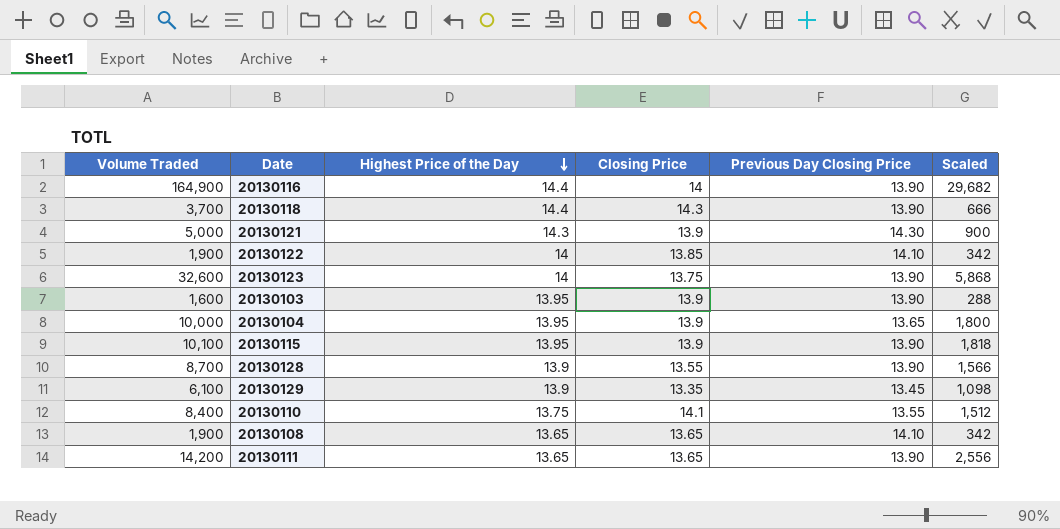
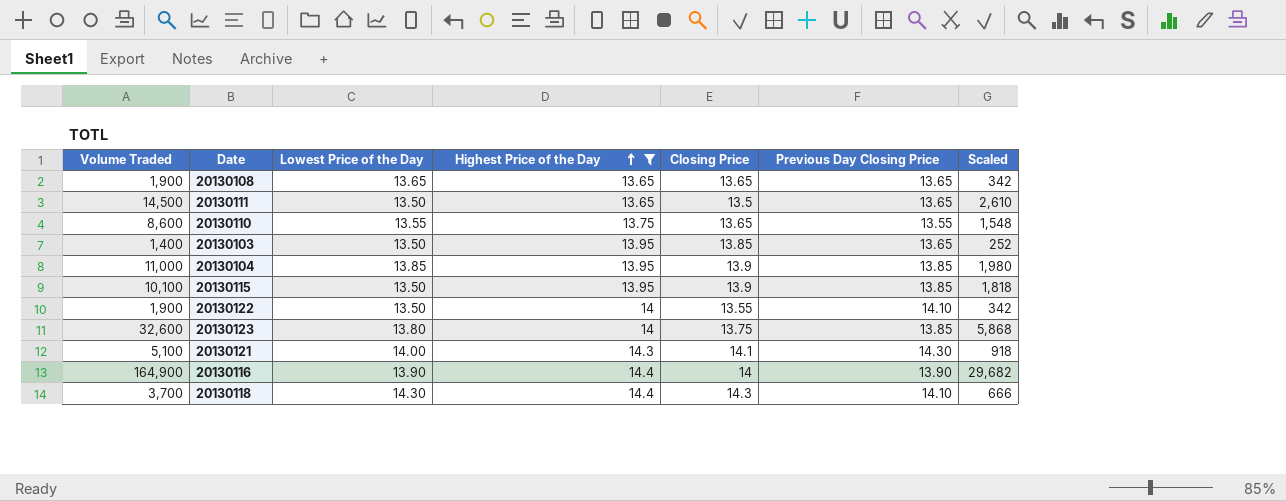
filter: none -> Highest Price of the Day != 13.9
row order: Highest Price of the Day descending -> Highest Price of the Day ascending
column Lowest Price of the Day | position: none -> 3
20130108 | Previous Day Closing Price: 14.10 -> 13.65
20130111 | Volume Traded: 14,200 -> 14,500
20130111 | Closing Price: 13.65 -> 13.5
20130111 | Previous Day Closing Price: 13.90 -> 13.65
20130111 | Scaled: 2,556 -> 2,610
20130110 | Volume Traded: 8,400 -> 8,600
20130110 | Closing Price: 14.1 -> 13.65
20130110 | Scaled: 1,512 -> 1,548
20130103 | Volume Traded: 1,600 -> 1,400
20130103 | Closing Price: 13.9 -> 13.85
20130103 | Previous Day Closing Price: 13.90 -> 13.65
20130103 | Scaled: 288 -> 252
20130104 | Volume Traded: 10,000 -> 11,000
20130104 | Previous Day Closing Price: 13.65 -> 13.85
20130104 | Scaled: 1,800 -> 1,980
20130115 | Previous Day Closing Price: 13.90 -> 13.85
20130122 | Closing Price: 13.85 -> 13.55
20130123 | Previous Day Closing Price: 13.90 -> 13.85
20130121 | Volume Traded: 5,000 -> 5,100
20130121 | Closing Price: 13.9 -> 14.1
20130121 | Scaled: 900 -> 918
20130118 | Previous Day Closing Price: 13.90 -> 14.10

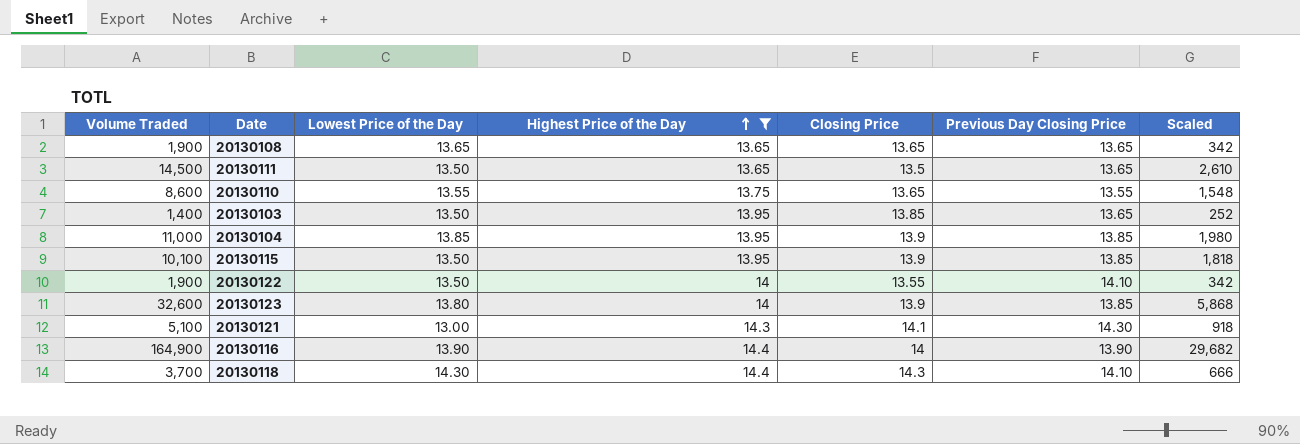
20130123 | Closing Price: 13.75 -> 13.9
20130121 | Lowest Price of the Day: 14.00 -> 13.00

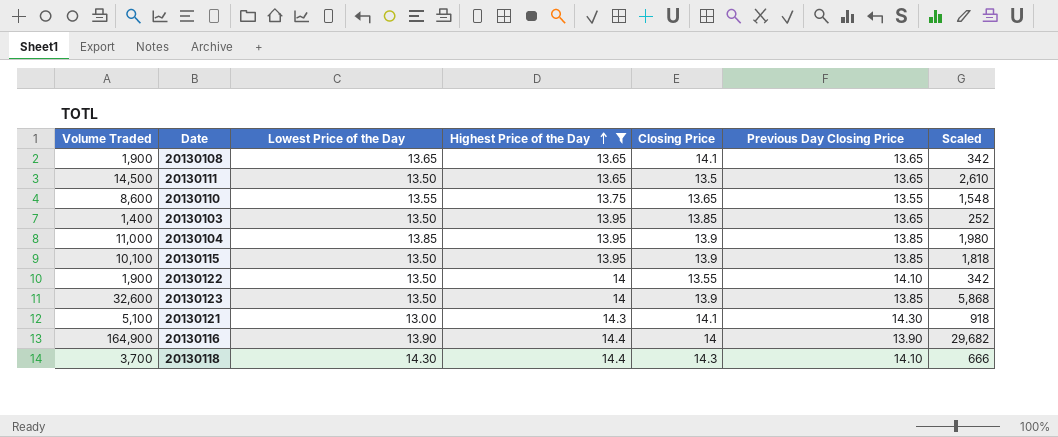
20130108 | Closing Price: 13.65 -> 14.1
20130123 | Lowest Price of the Day: 13.80 -> 13.50

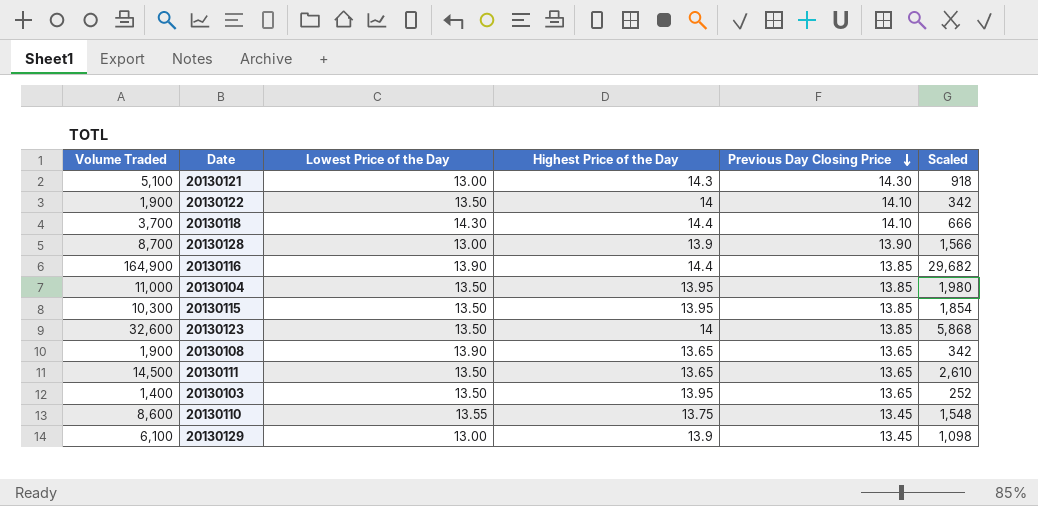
filter: Highest Price of the Day != 13.9 -> none
row order: Highest Price of the Day ascending -> Previous Day Closing Price descending
column Closing Price | position: 5 -> none
20130116 | Previous Day Closing Price: 13.90 -> 13.85
20130104 | Lowest Price of the Day: 13.85 -> 13.50
20130115 | Volume Traded: 10,100 -> 10,300
20130115 | Scaled: 1,818 -> 1,854
20130108 | Lowest Price of the Day: 13.65 -> 13.90
20130110 | Previous Day Closing Price: 13.55 -> 13.45

